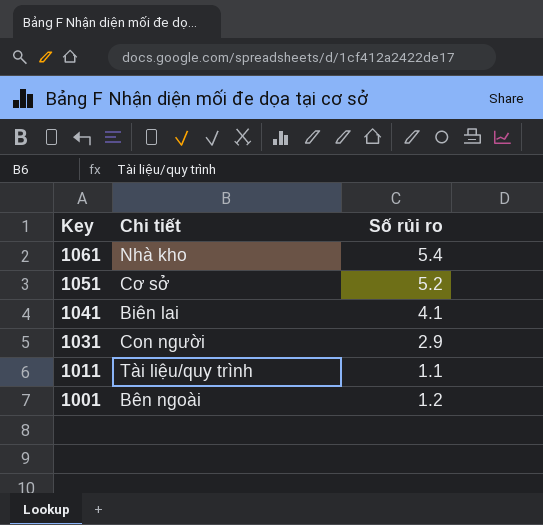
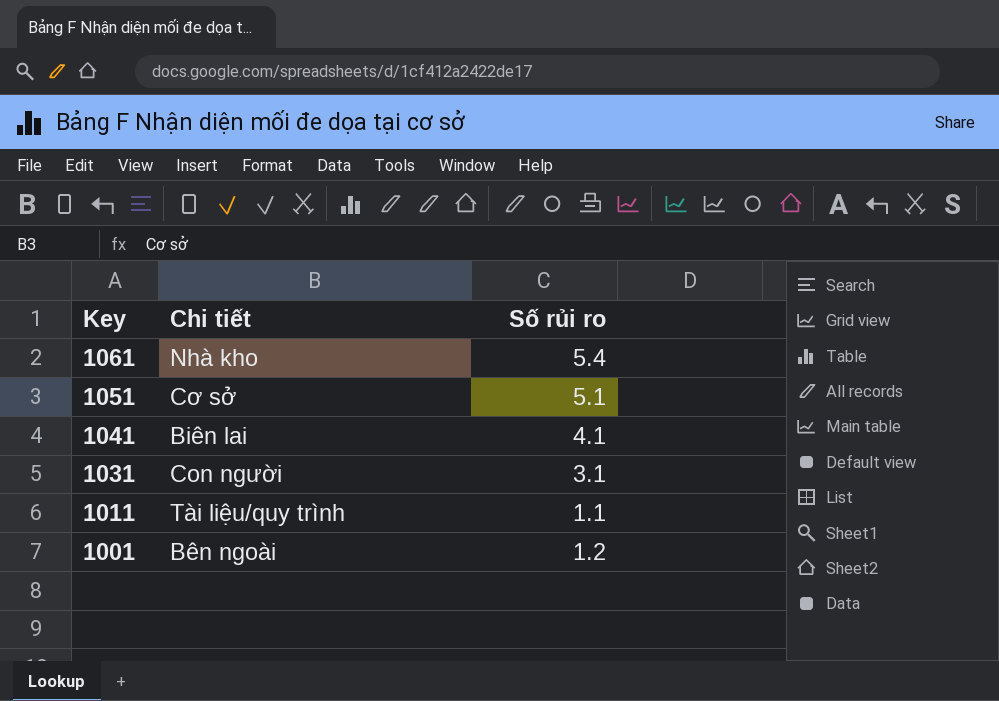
1051 | Số rủi ro: 5.2 -> 5.1
1031 | Số rủi ro: 2.9 -> 3.1

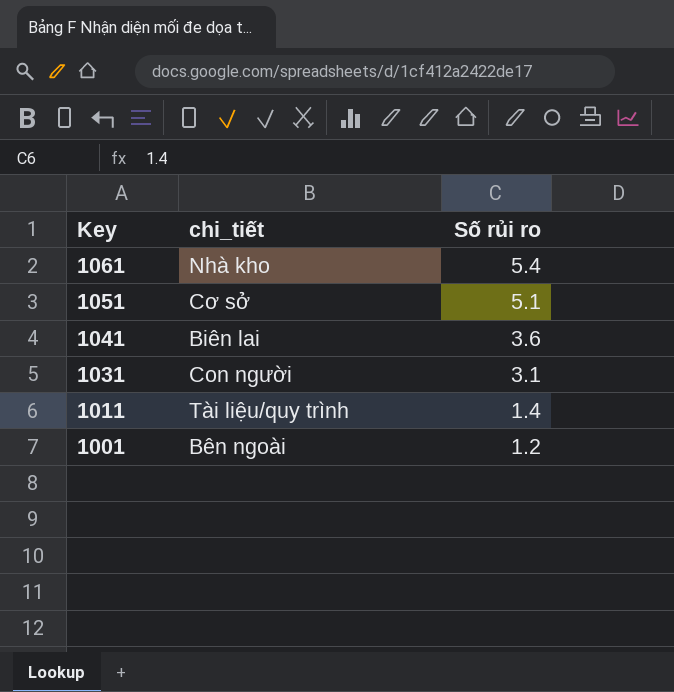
column name: Chi tiết -> chi_tiết
1041 | Số rủi ro: 4.1 -> 3.6
1011 | Số rủi ro: 1.1 -> 1.4

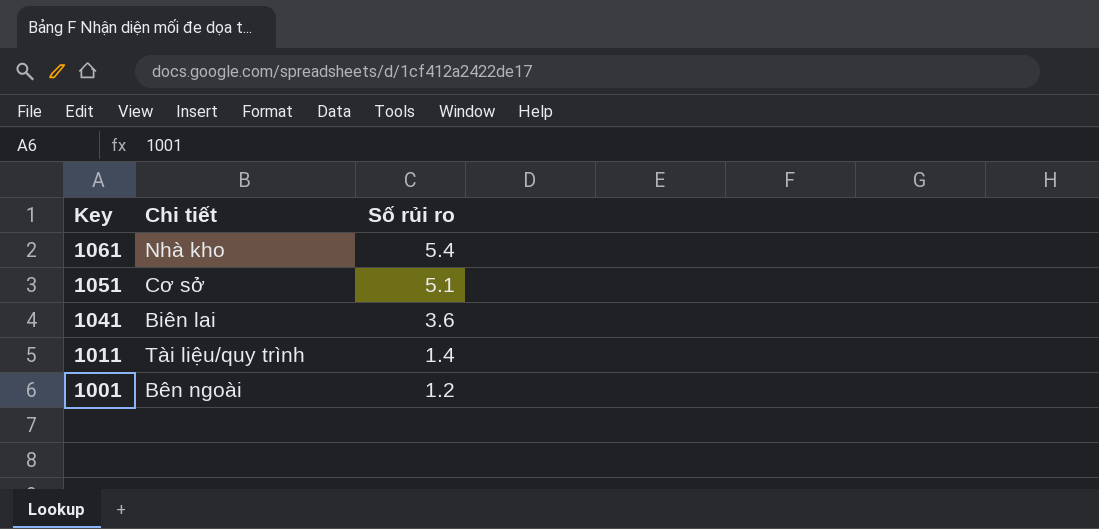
column name: chi_tiết -> Chi tiết
row 1031: Con người | 3.1 -> none

